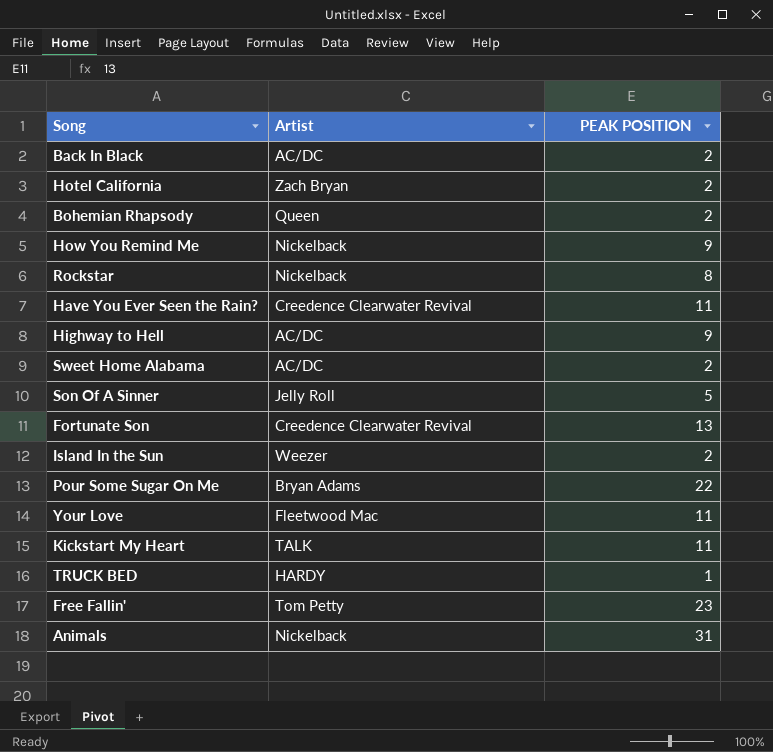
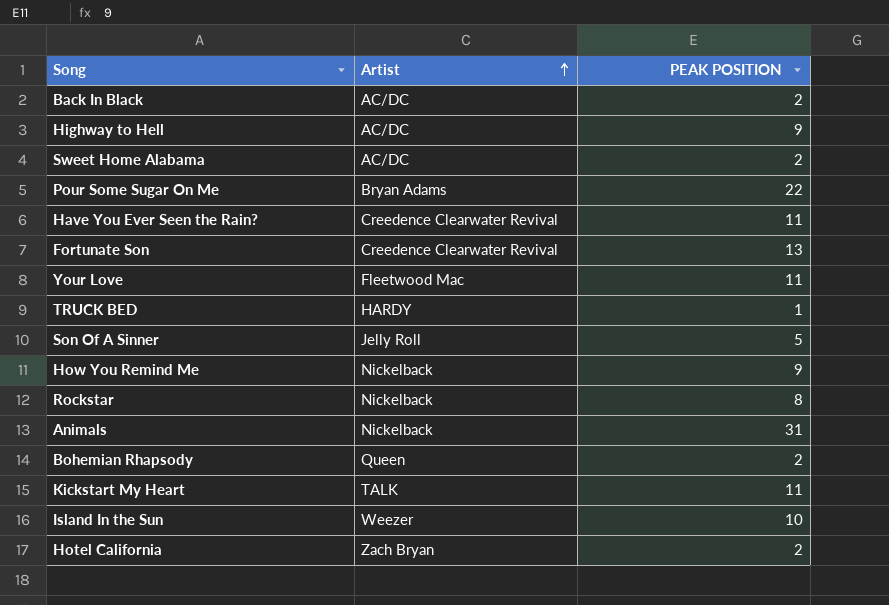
row order: none -> Artist ascending
row Free Fallin': Tom Petty | 23 -> none
Island In the Sun | PEAK POSITION: 2 -> 10

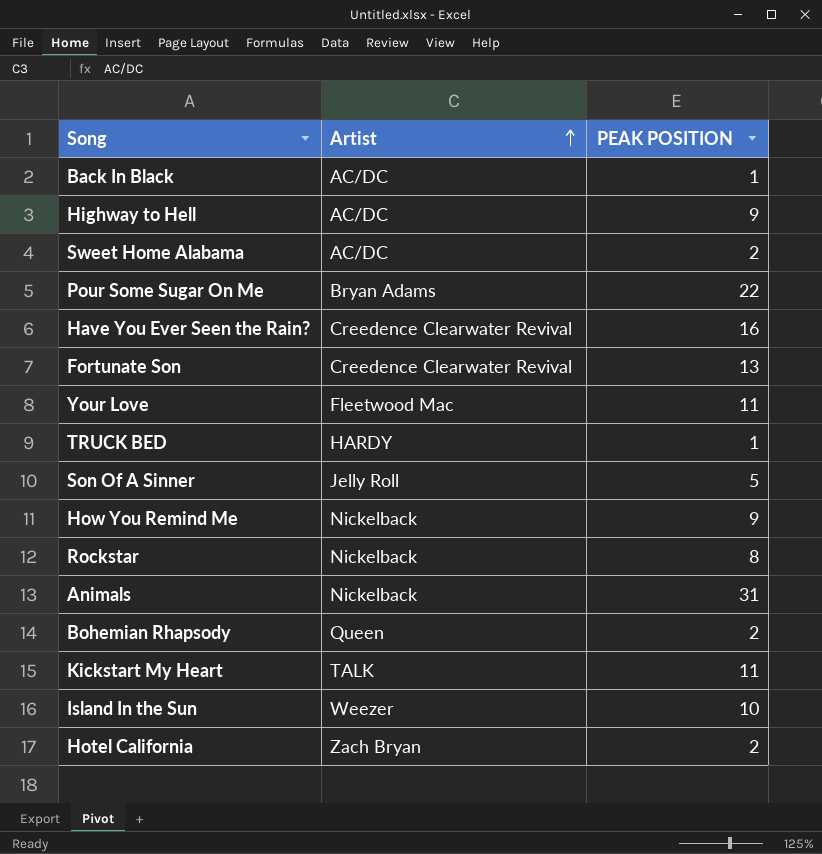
Back In Black | PEAK POSITION: 2 -> 1
Have You Ever Seen the Rain? | PEAK POSITION: 11 -> 16

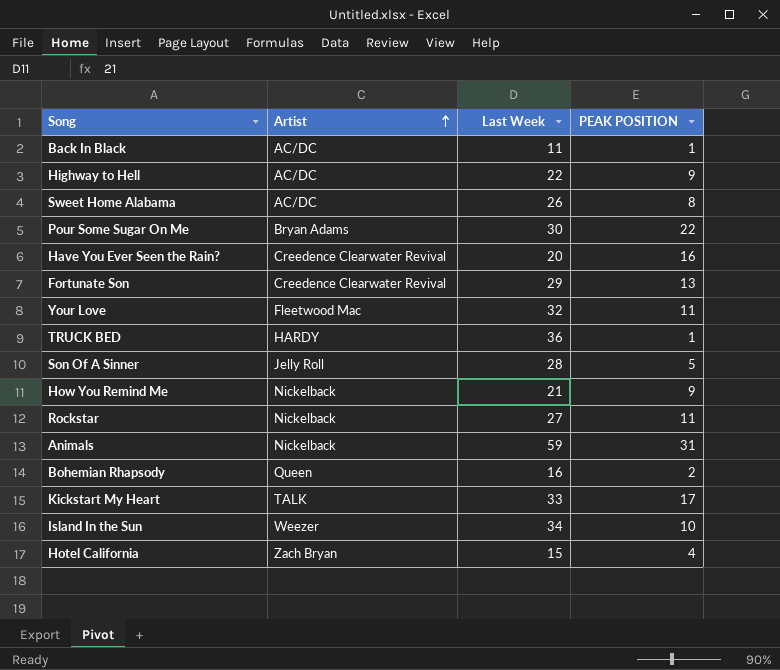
column Last Week | position: none -> 3
Sweet Home Alabama | PEAK POSITION: 2 -> 8
Rockstar | PEAK POSITION: 8 -> 11
Kickstart My Heart | PEAK POSITION: 11 -> 17
Hotel California | PEAK POSITION: 2 -> 4

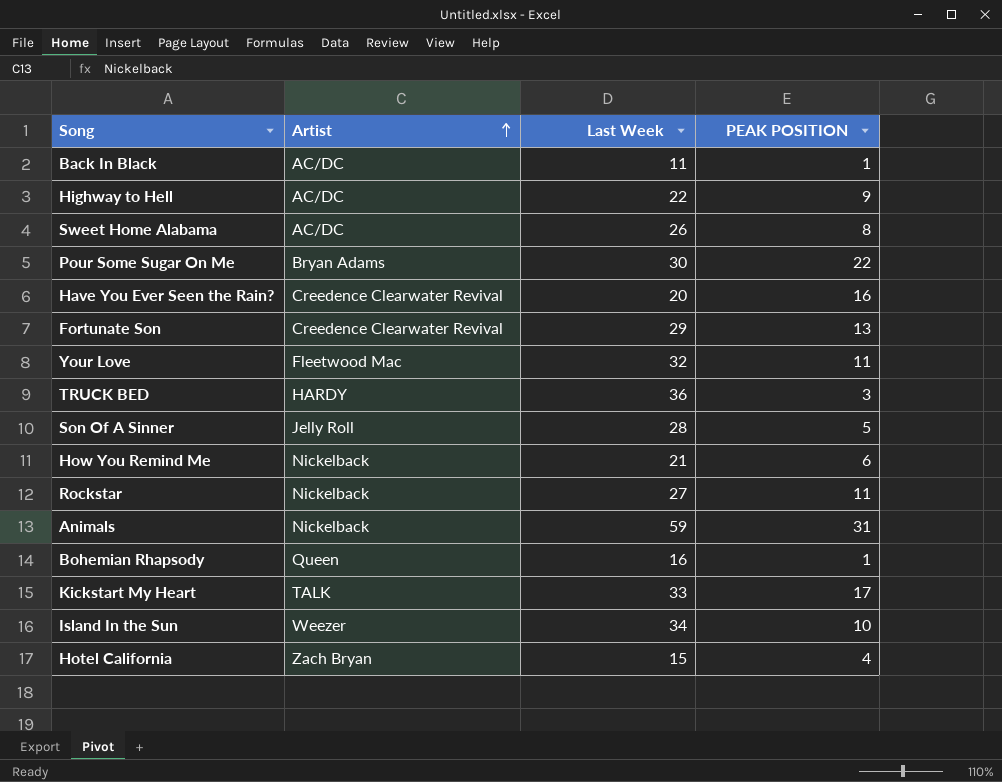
TRUCK BED | PEAK POSITION: 1 -> 3
How You Remind Me | PEAK POSITION: 9 -> 6
Bohemian Rhapsody | PEAK POSITION: 2 -> 1

